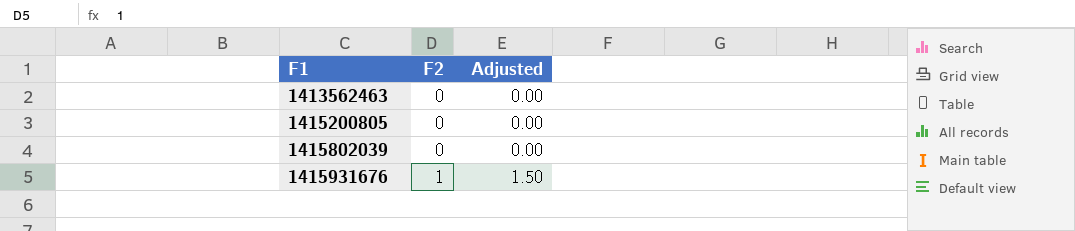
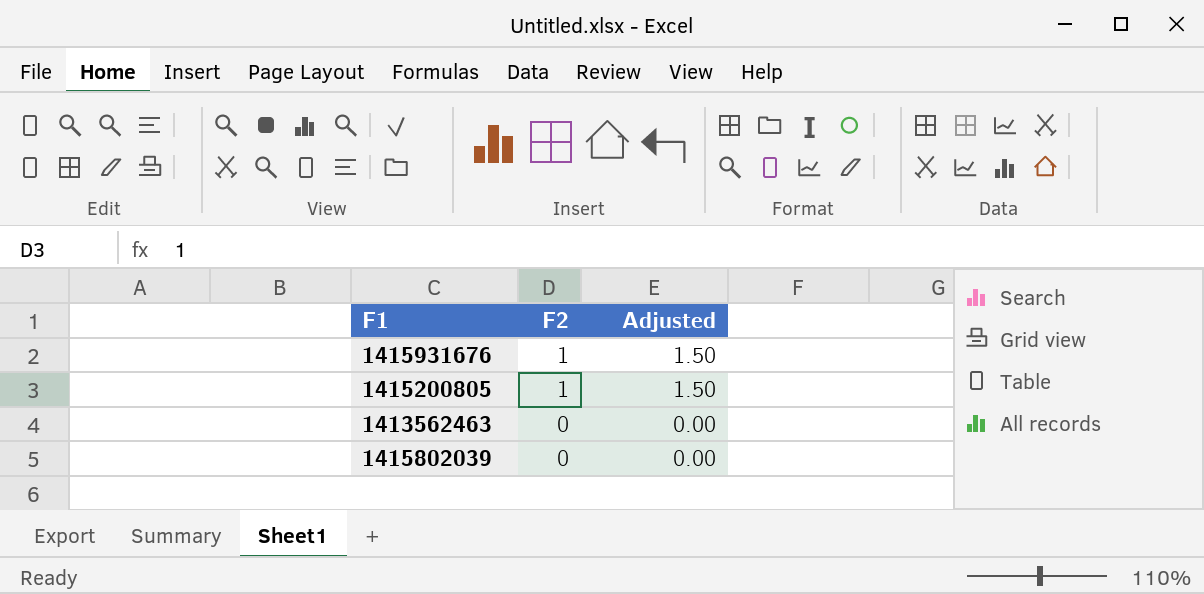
row order: F1 ascending -> F2 descending
1415200805 | F2: 0 -> 1
1415200805 | Adjusted: 0.00 -> 1.50

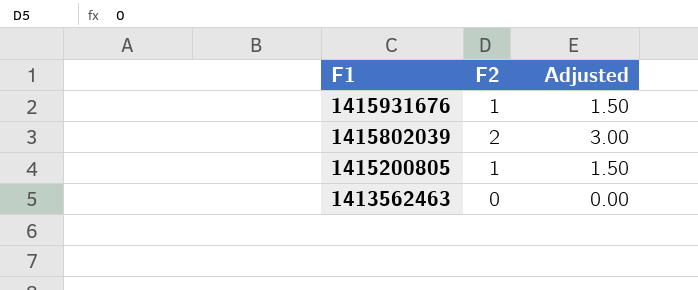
row order: F2 descending -> F1 descending
1415802039 | F2: 0 -> 2
1415802039 | Adjusted: 0.00 -> 3.00

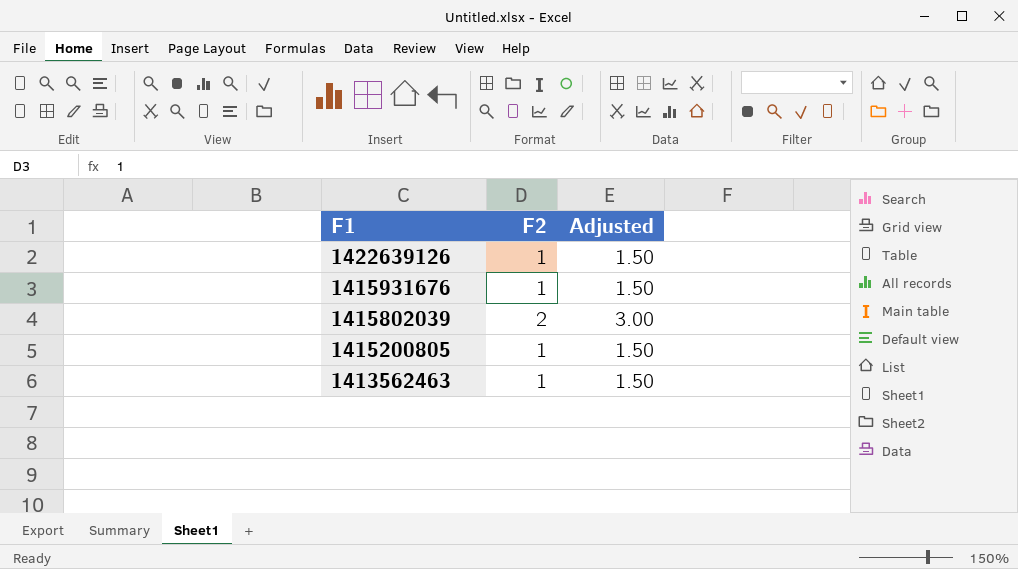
row 1422639126: none -> 1 | 1.50
1413562463 | F2: 0 -> 1
1413562463 | Adjusted: 0.00 -> 1.50

